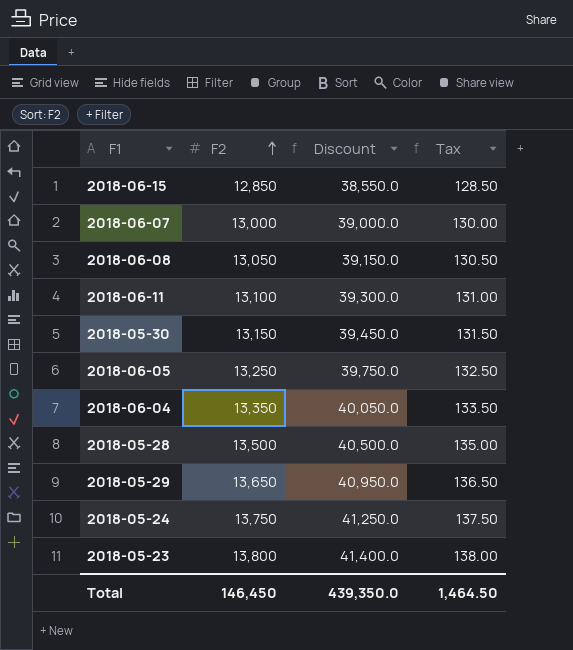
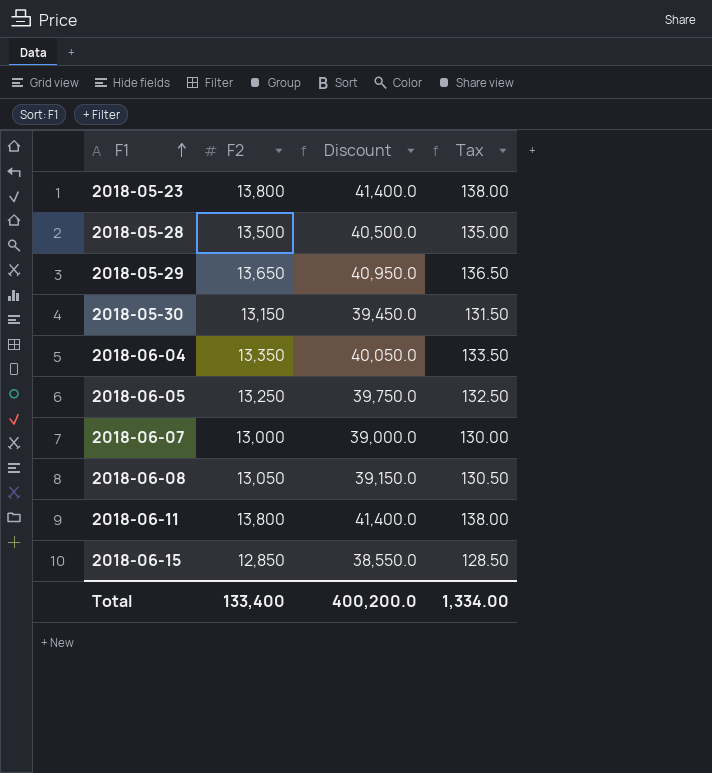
row order: F2 ascending -> F1 ascending
row 2018-05-24: 13,750 | 41,250.0 | 137.50 -> none
2018-06-11 | F2: 13,100 -> 13,800
2018-06-11 | Discount: 39,300.0 -> 41,400.0
2018-06-11 | Tax: 131.00 -> 138.00
Total | F2: 146,450 -> 133,400
Total | Discount: 439,350.0 -> 400,200.0
Total | Tax: 1,464.50 -> 1,334.00

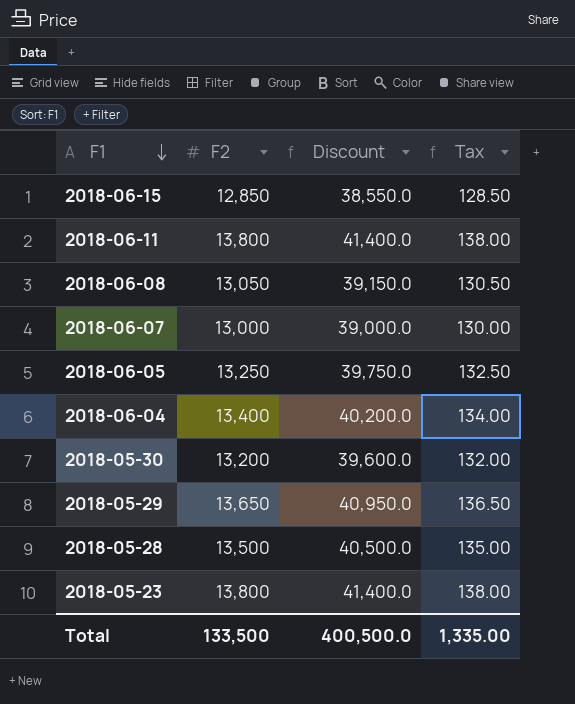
row order: F1 ascending -> F1 descending
2018-06-04 | F2: 13,350 -> 13,400
2018-06-04 | Discount: 40,050.0 -> 40,200.0
2018-06-04 | Tax: 133.50 -> 134.00
2018-05-30 | F2: 13,150 -> 13,200
2018-05-30 | Discount: 39,450.0 -> 39,600.0
2018-05-30 | Tax: 131.50 -> 132.00
Total | F2: 133,400 -> 133,500
Total | Discount: 400,200.0 -> 400,500.0
Total | Tax: 1,334.00 -> 1,335.00

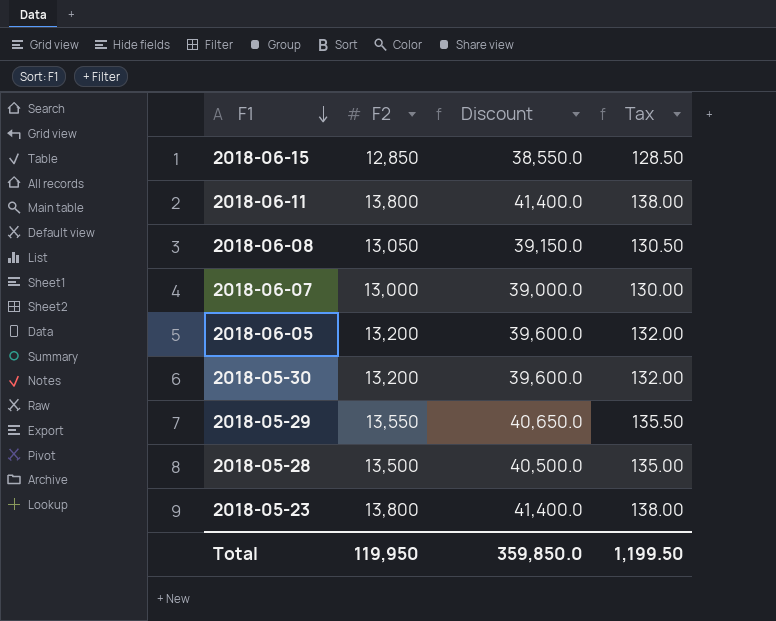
row 2018-06-04: 13,400 | 40,200.0 | 134.00 -> none
2018-06-05 | F2: 13,250 -> 13,200
2018-06-05 | Discount: 39,750.0 -> 39,600.0
2018-06-05 | Tax: 132.50 -> 132.00
2018-05-29 | F2: 13,650 -> 13,550
2018-05-29 | Discount: 40,950.0 -> 40,650.0
2018-05-29 | Tax: 136.50 -> 135.50
Total | F2: 133,500 -> 119,950
Total | Discount: 400,500.0 -> 359,850.0
Total | Tax: 1,335.00 -> 1,199.50

